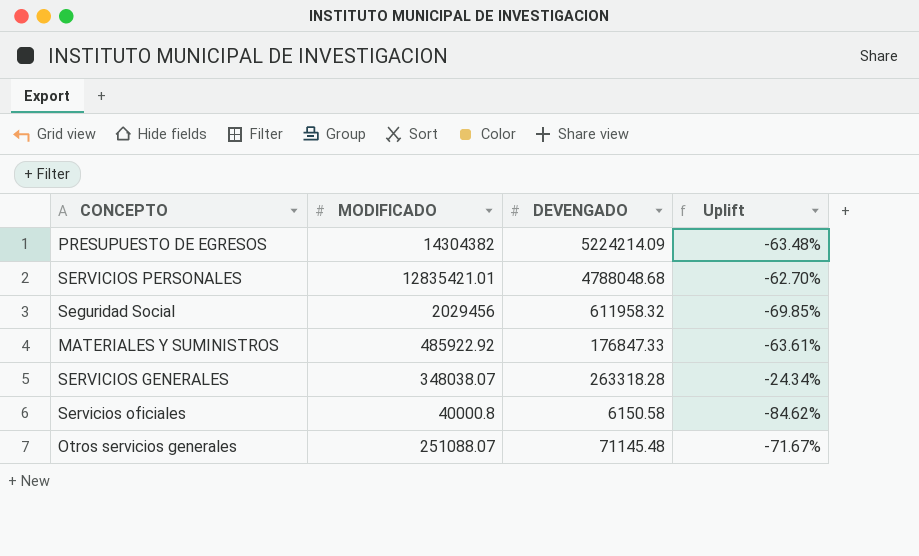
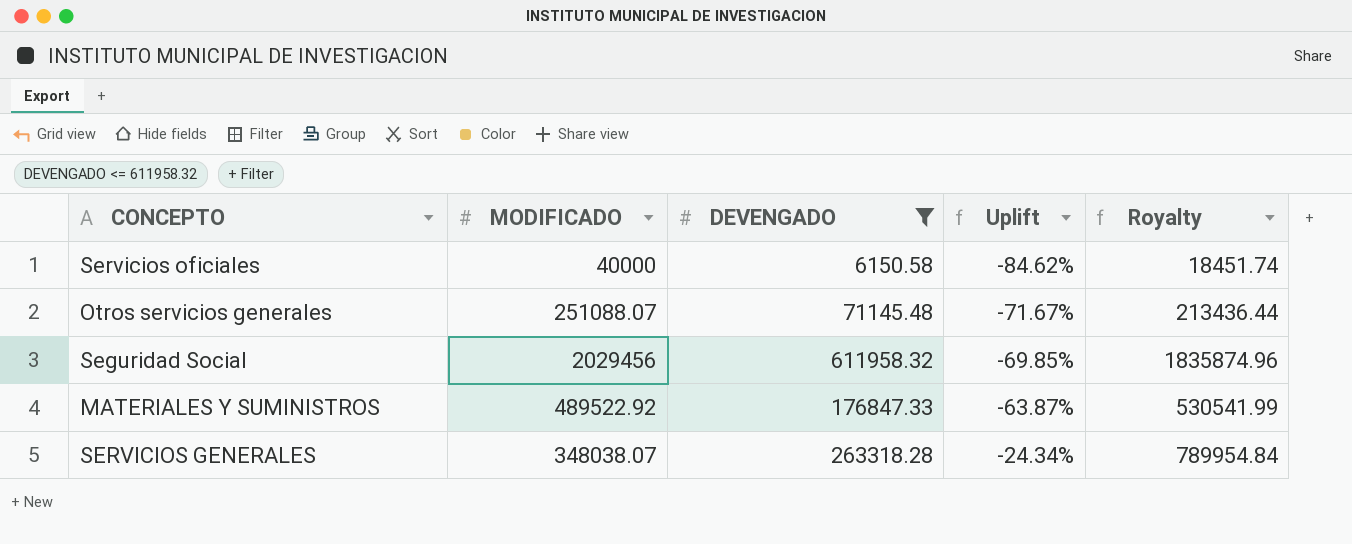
filter: none -> DEVENGADO <= 611958.32
row order: none -> Uplift ascending
column Royalty | formula: none -> [DEVENGADO] * 3
Servicios oficiales | MODIFICADO: 40000.8 -> 40000
MATERIALES Y SUMINISTROS | MODIFICADO: 485922.92 -> 489522.92
MATERIALES Y SUMINISTROS | Uplift: -63.61% -> -63.87%

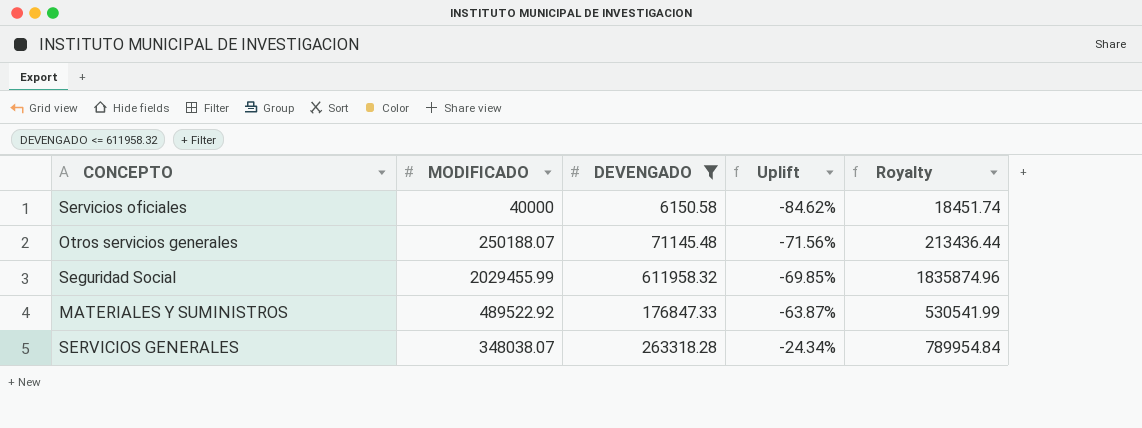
Otros servicios generales | MODIFICADO: 251088.07 -> 250188.07
Otros servicios generales | Uplift: -71.67% -> -71.56%
Seguridad Social | MODIFICADO: 2029456 -> 2029455.99

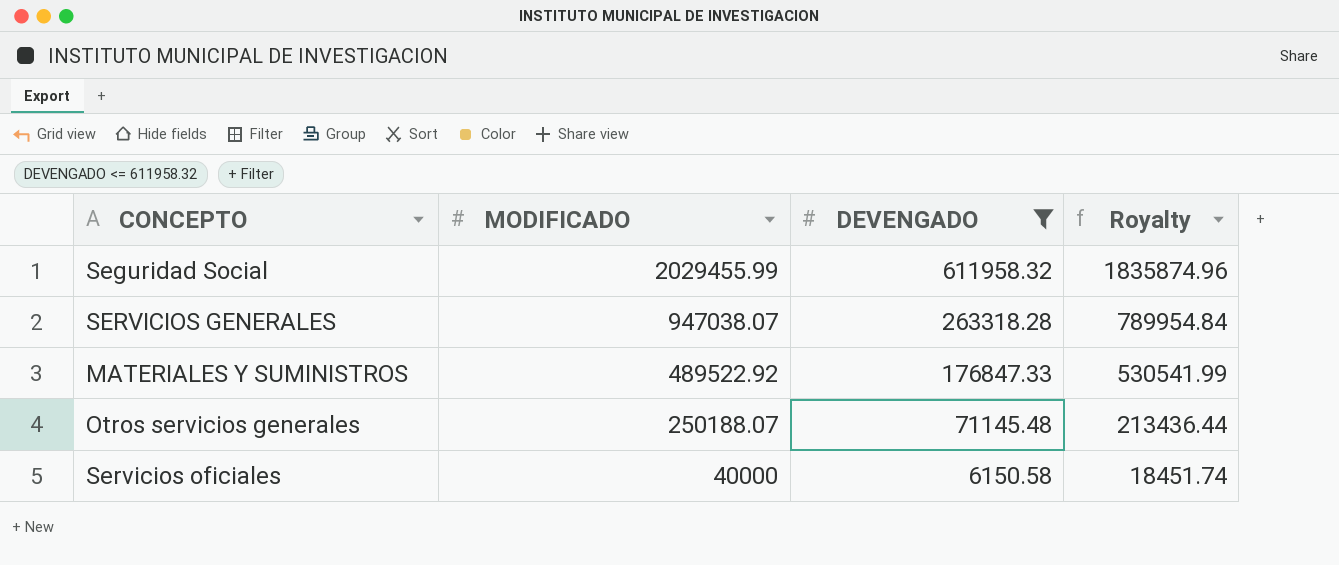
row order: Uplift ascending -> MODIFICADO descending
column Uplift | formula: ([DEVENGADO] - [MODIFICADO]) / [MODIFICADO] -> none
SERVICIOS GENERALES | MODIFICADO: 348038.07 -> 947038.07

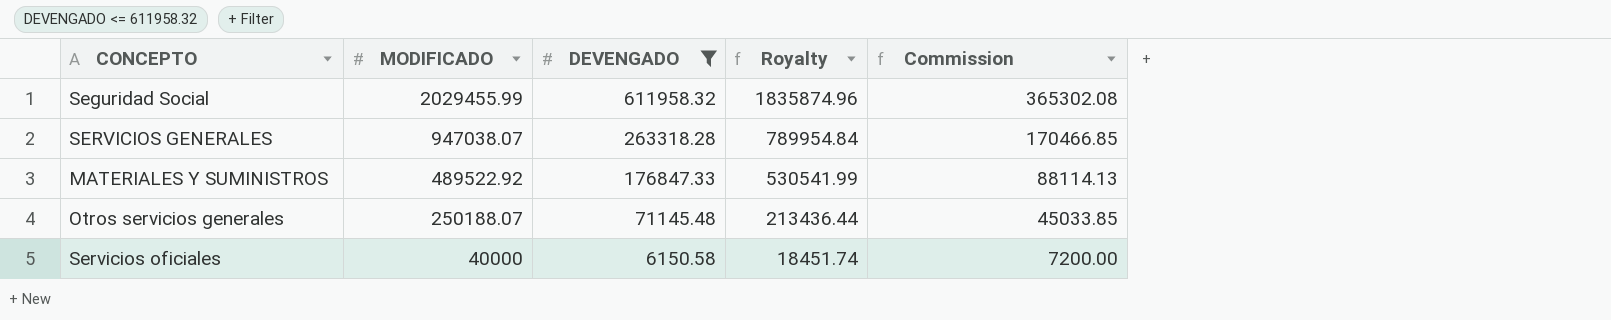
column Commission | formula: none -> [MODIFICADO] * 0.18

